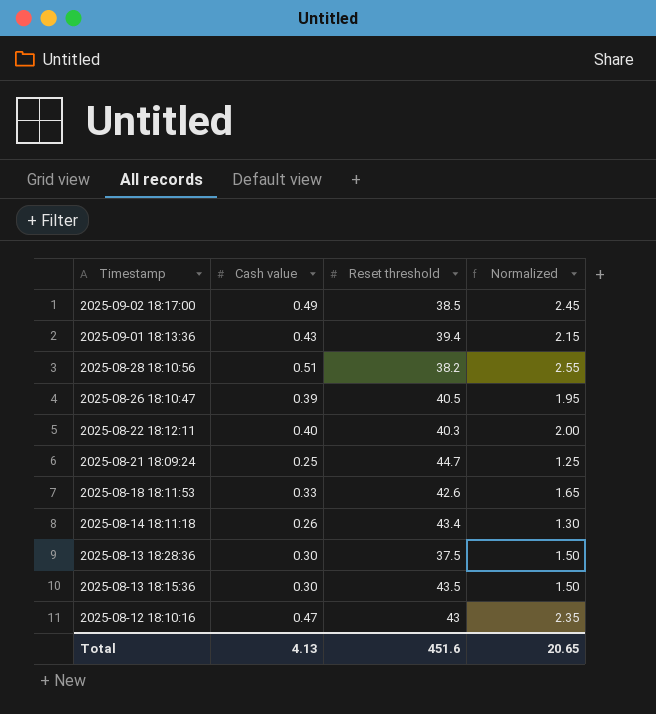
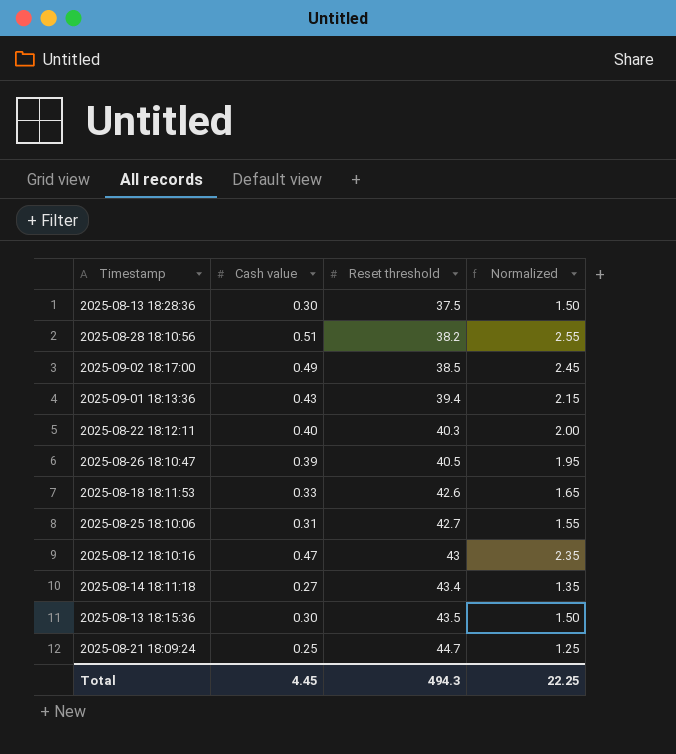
row order: Timestamp descending -> Reset threshold ascending
row 2025-08-25 18:10:06: none -> 0.31 | 42.7 | 1.55
2025-08-14 18:11:18 | Cash value: 0.26 -> 0.27
2025-08-14 18:11:18 | Normalized: 1.30 -> 1.35
Total | Cash value: 4.13 -> 4.45
Total | Reset threshold: 451.6 -> 494.3
Total | Normalized: 20.65 -> 22.25

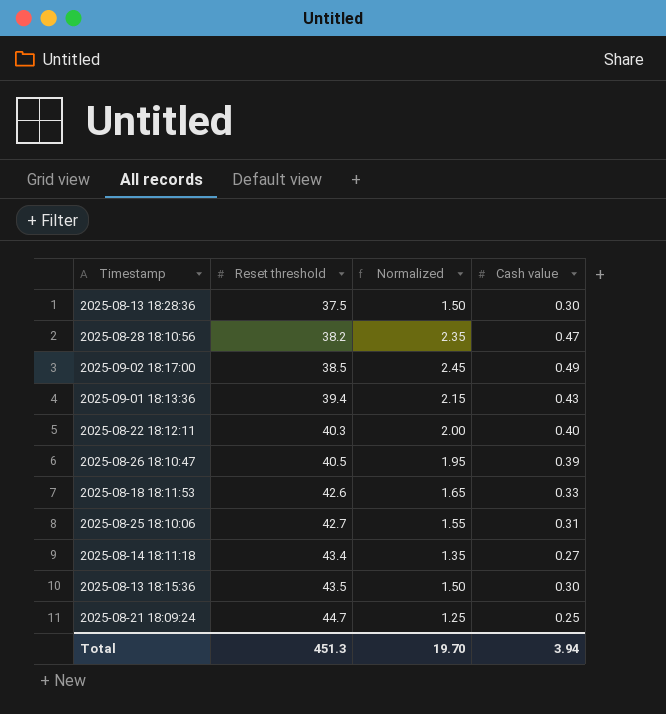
column Cash value | position: 2 -> 4
row 2025-08-12 18:10:16: 0.47 | 43 | 2.35 -> none
2025-08-28 18:10:56 | Normalized: 2.55 -> 2.35
2025-08-28 18:10:56 | Cash value: 0.51 -> 0.47
Total | Reset threshold: 494.3 -> 451.3
Total | Normalized: 22.25 -> 19.70
Total | Cash value: 4.45 -> 3.94

